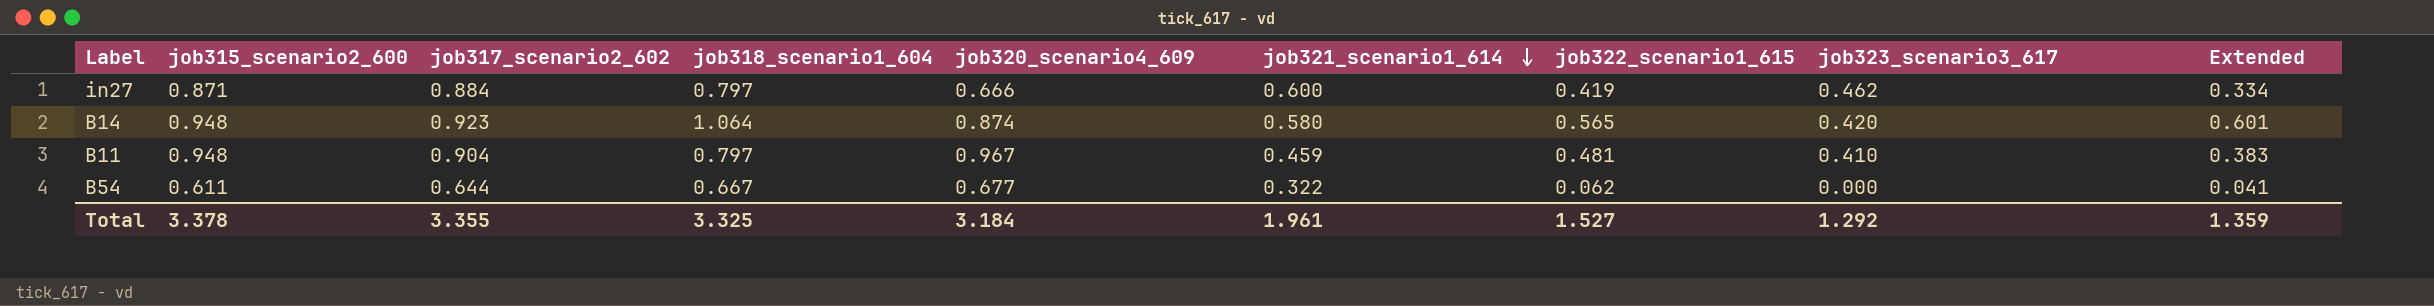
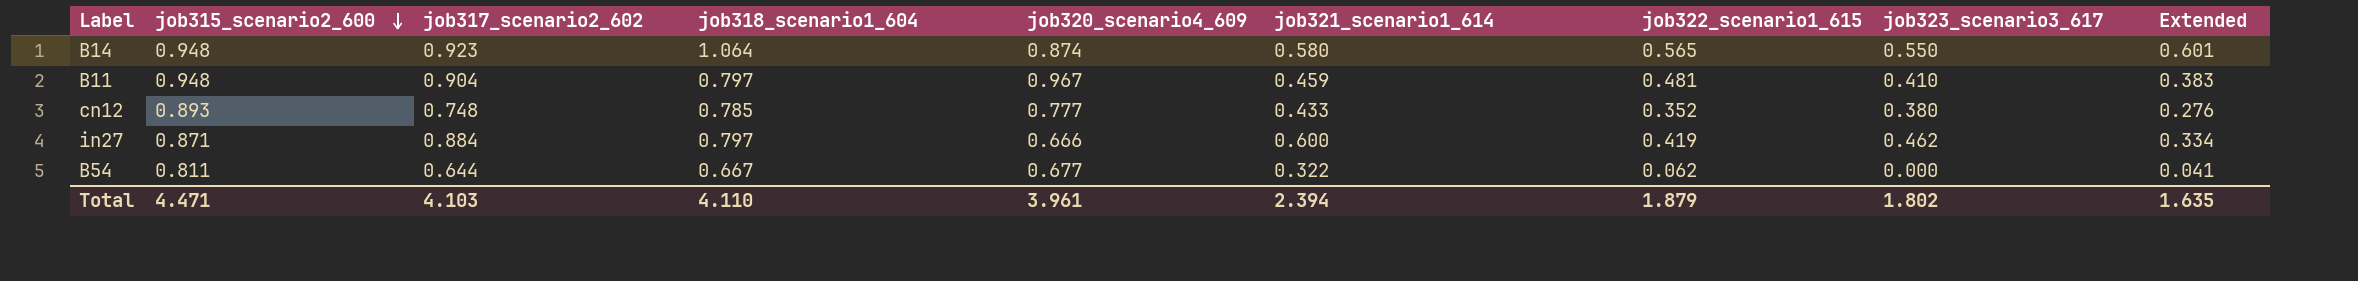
row order: job321_scenario1_614 descending -> job315_scenario2_600 descending
B14 | job323_scenario3_617: 0.420 -> 0.550
row cn12: none -> 0.893 | 0.748 | 0.785 | 0.777 | 0.433 | 0.352 | 0.380 | 0.276
B54 | job315_scenario2_600: 0.611 -> 0.811
Total | job315_scenario2_600: 3.378 -> 4.471
Total | job317_scenario2_602: 3.355 -> 4.103
Total | job318_scenario1_604: 3.325 -> 4.110
Total | job320_scenario4_609: 3.184 -> 3.961
Total | job321_scenario1_614: 1.961 -> 2.394
Total | job322_scenario1_615: 1.527 -> 1.879
Total | job323_scenario3_617: 1.292 -> 1.802
Total | Extended: 1.359 -> 1.635

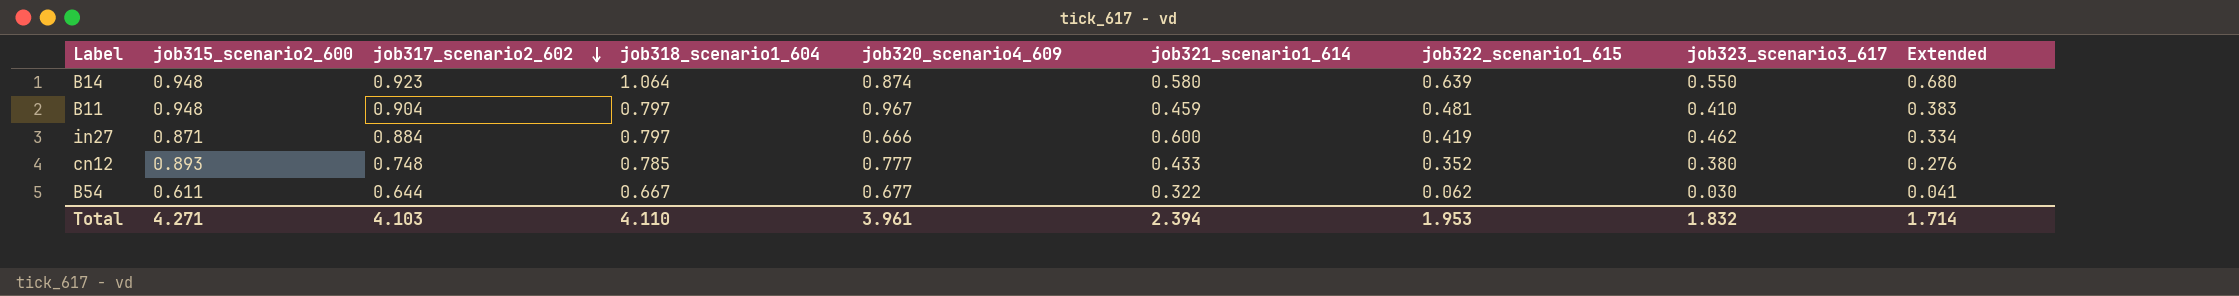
row order: job315_scenario2_600 descending -> job317_scenario2_602 descending
B14 | job322_scenario1_615: 0.565 -> 0.639
B14 | Extended: 0.601 -> 0.680
B54 | job315_scenario2_600: 0.811 -> 0.611
B54 | job323_scenario3_617: 0.000 -> 0.030
Total | job315_scenario2_600: 4.471 -> 4.271
Total | job322_scenario1_615: 1.879 -> 1.953
Total | job323_scenario3_617: 1.802 -> 1.832
Total | Extended: 1.635 -> 1.714

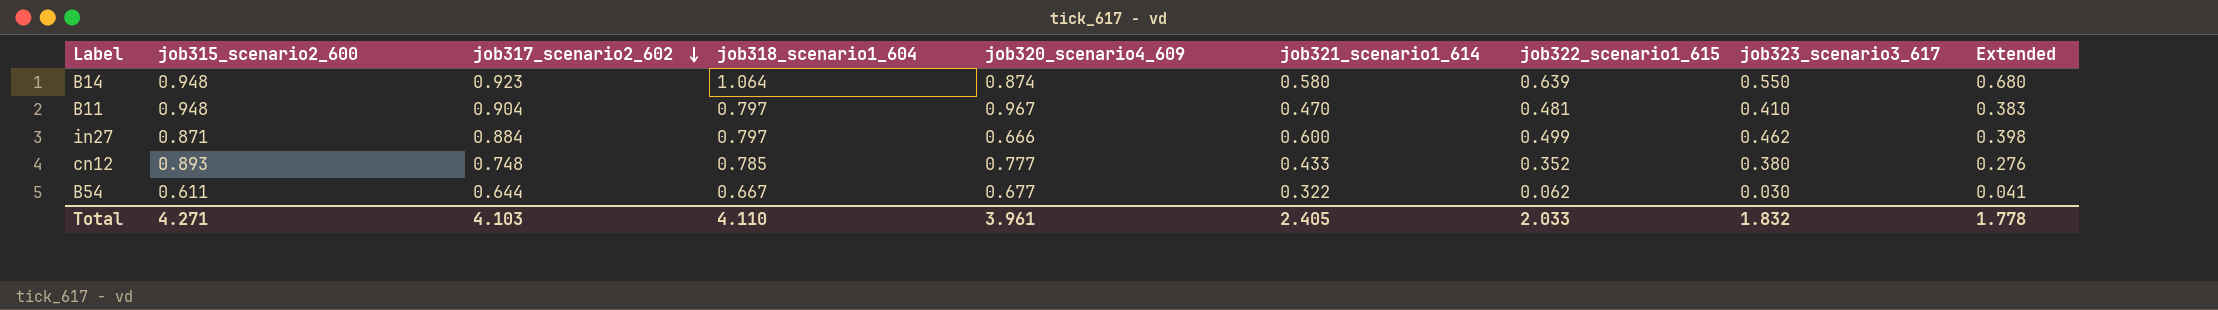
B11 | job321_scenario1_614: 0.459 -> 0.470
in27 | job322_scenario1_615: 0.419 -> 0.499
in27 | Extended: 0.334 -> 0.398
Total | job321_scenario1_614: 2.394 -> 2.405
Total | job322_scenario1_615: 1.953 -> 2.033
Total | Extended: 1.714 -> 1.778

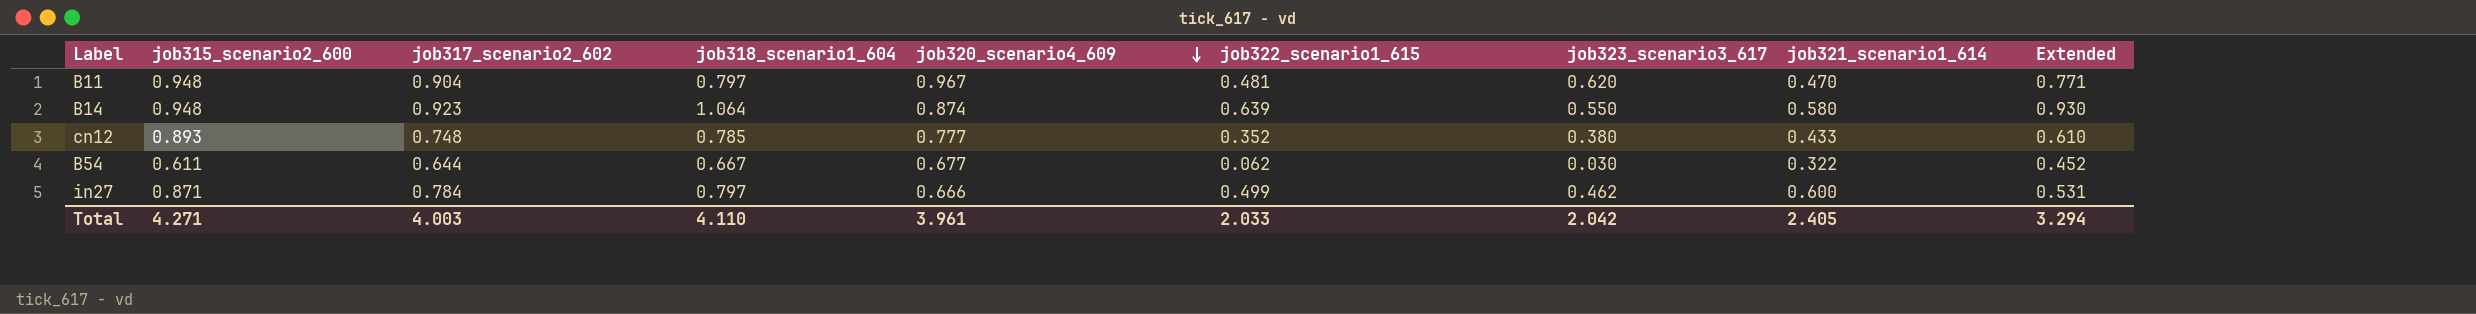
row order: job317_scenario2_602 descending -> job320_scenario4_609 descending
column job321_scenario1_614 | position: 6 -> 8
column Extended | formula: [job318_scenario1_604] * [job322_scenario1_615] -> [job318_scenario1_604] * [job320_scenario4_609]
B11 | job323_scenario3_617: 0.410 -> 0.620
in27 | job317_scenario2_602: 0.884 -> 0.784
Total | job317_scenario2_602: 4.103 -> 4.003
Total | job323_scenario3_617: 1.832 -> 2.042
Total | Extended: 1.778 -> 3.294

